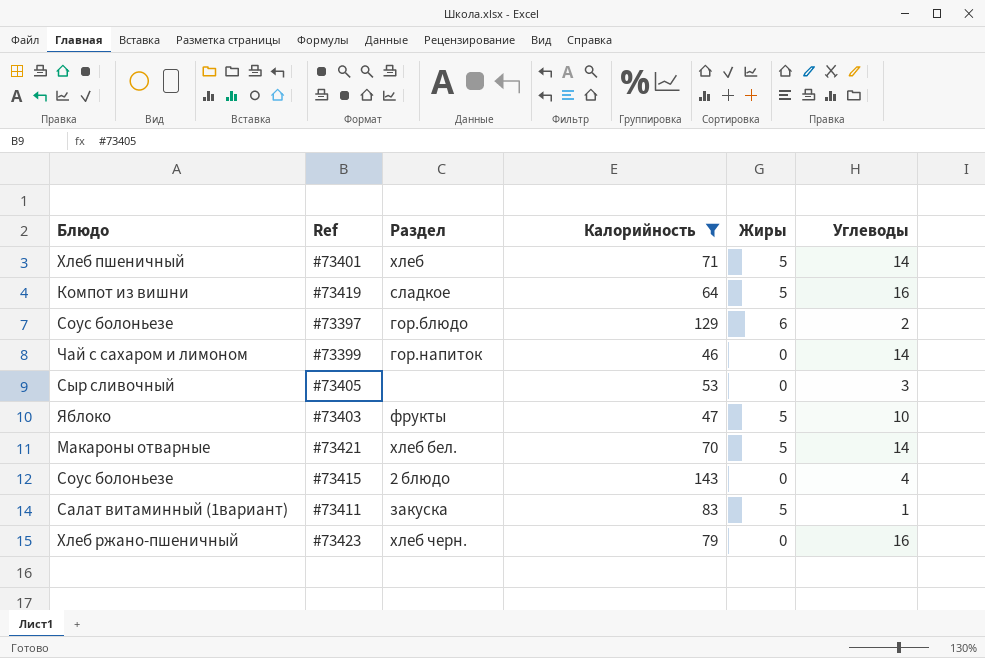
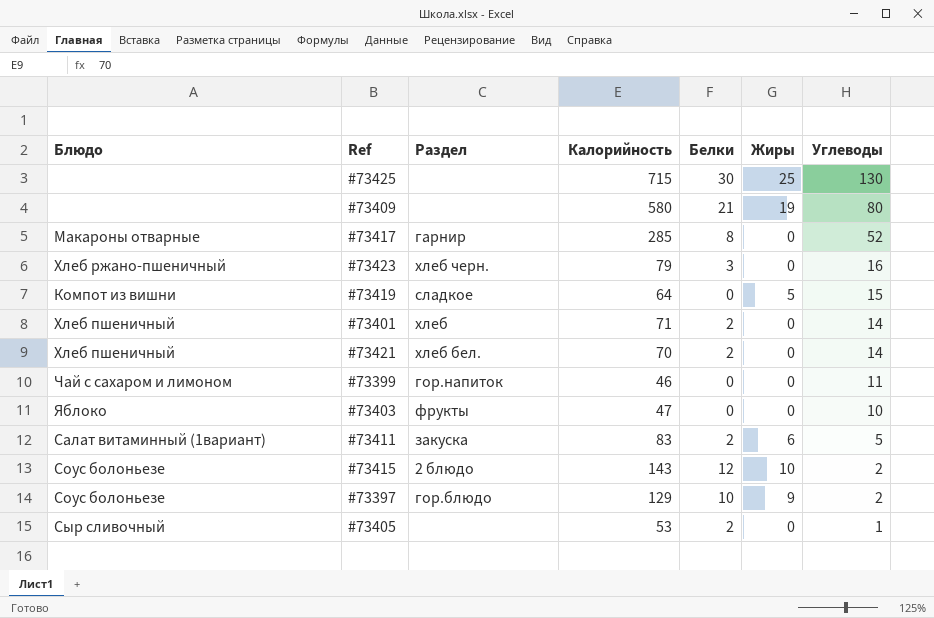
filter: Калорийность <= 143 -> none
row order: none -> Углеводы descending
column Белки | position: none -> 5
#73419 | Углеводы: 16 -> 15
#73401 | Жиры: 5 -> 0
#73421 | Блюдо: Макароны отварные -> Хлеб пшеничный
#73421 | Жиры: 5 -> 0
#73399 | Углеводы: 14 -> 11
#73403 | Жиры: 5 -> 0
#73411 | Жиры: 5 -> 6
#73411 | Углеводы: 1 -> 5
#73415 | Жиры: 0 -> 10
#73415 | Углеводы: 4 -> 2
#73397 | Жиры: 6 -> 9
#73405 | Углеводы: 3 -> 1

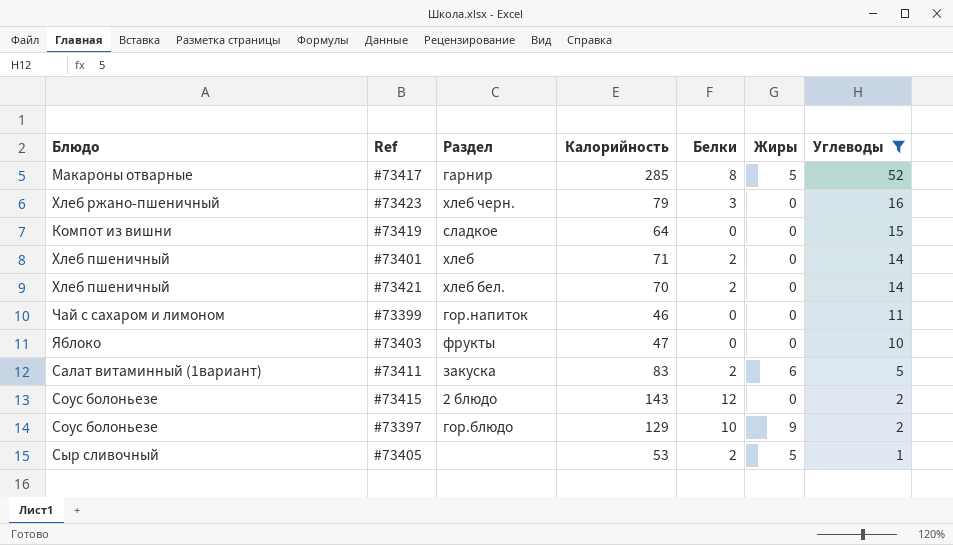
filter: none -> Углеводы <= 52
#73417 | Жиры: 0 -> 5
#73419 | Жиры: 5 -> 0
#73415 | Жиры: 10 -> 0
#73405 | Жиры: 0 -> 5

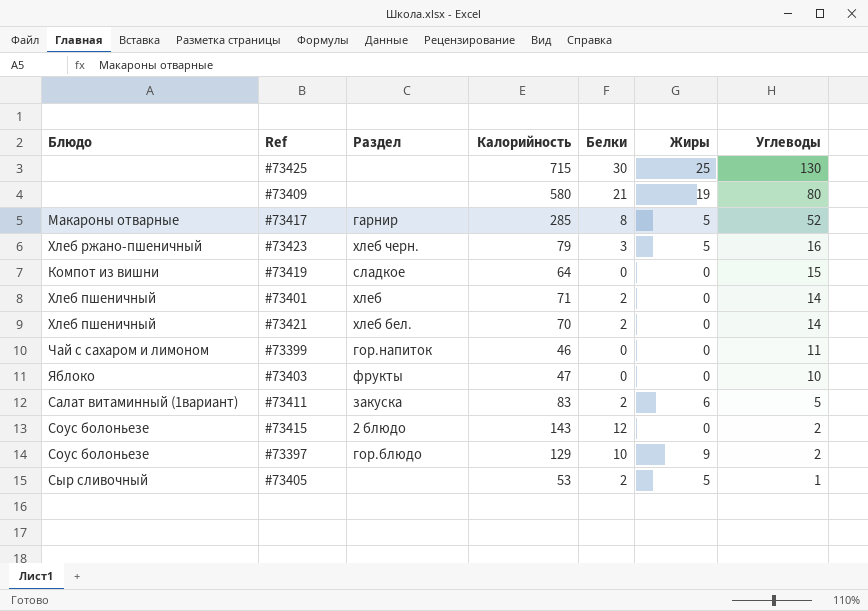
filter: Углеводы <= 52 -> none
#73423 | Жиры: 0 -> 5

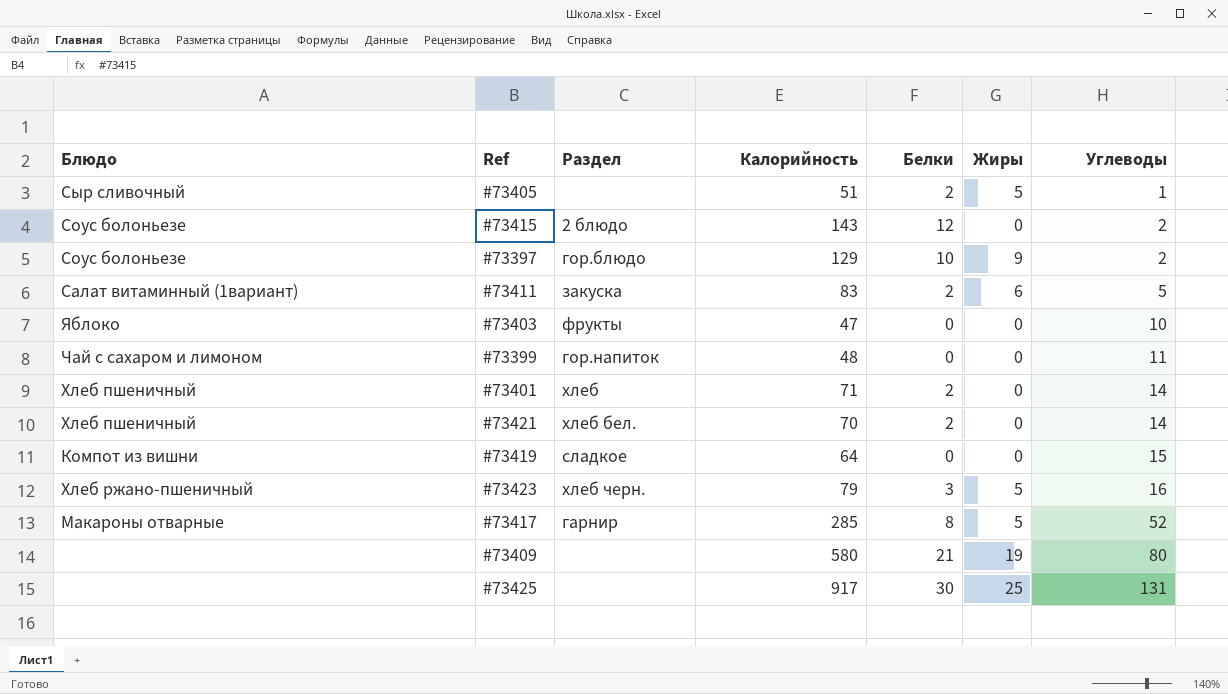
row order: Углеводы descending -> Углеводы ascending
#73405 | Калорийность: 53 -> 51
#73399 | Калорийность: 46 -> 48
#73425 | Калорийность: 715 -> 917
#73425 | Углеводы: 130 -> 131

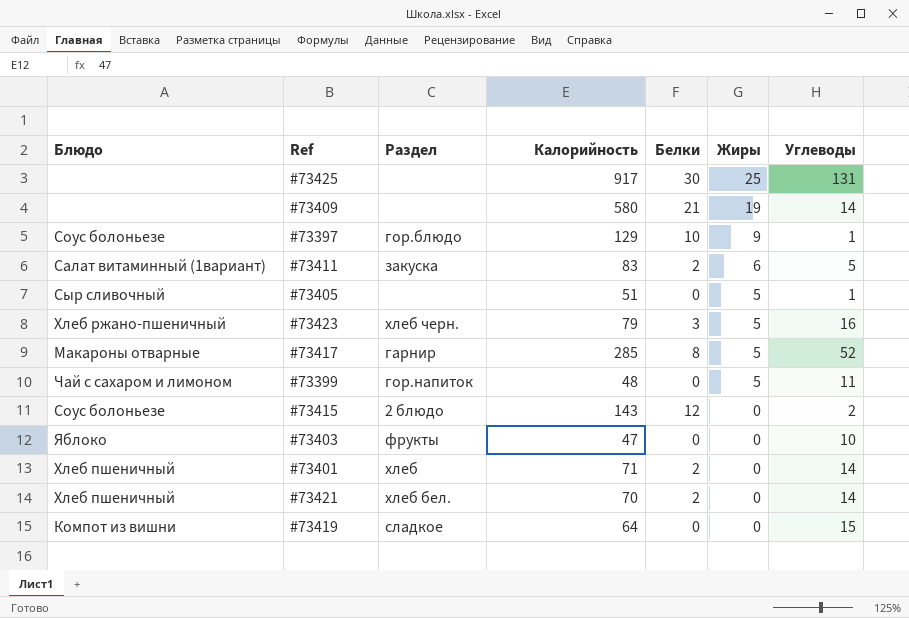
row order: Углеводы ascending -> Жиры descending
#73409 | Углеводы: 80 -> 14
#73397 | Углеводы: 2 -> 1
#73405 | Белки: 2 -> 0
#73399 | Жиры: 0 -> 5

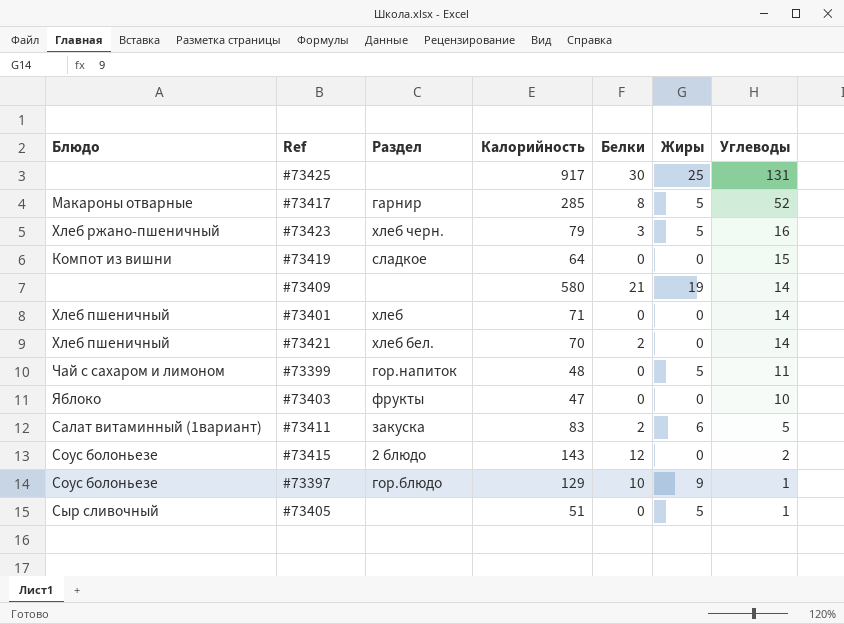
row order: Жиры descending -> Углеводы descending
#73401 | Белки: 2 -> 0

